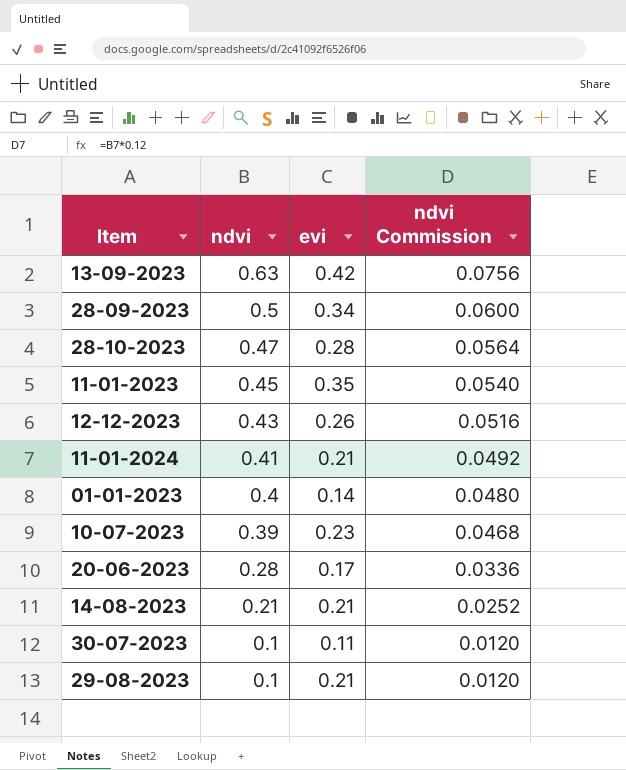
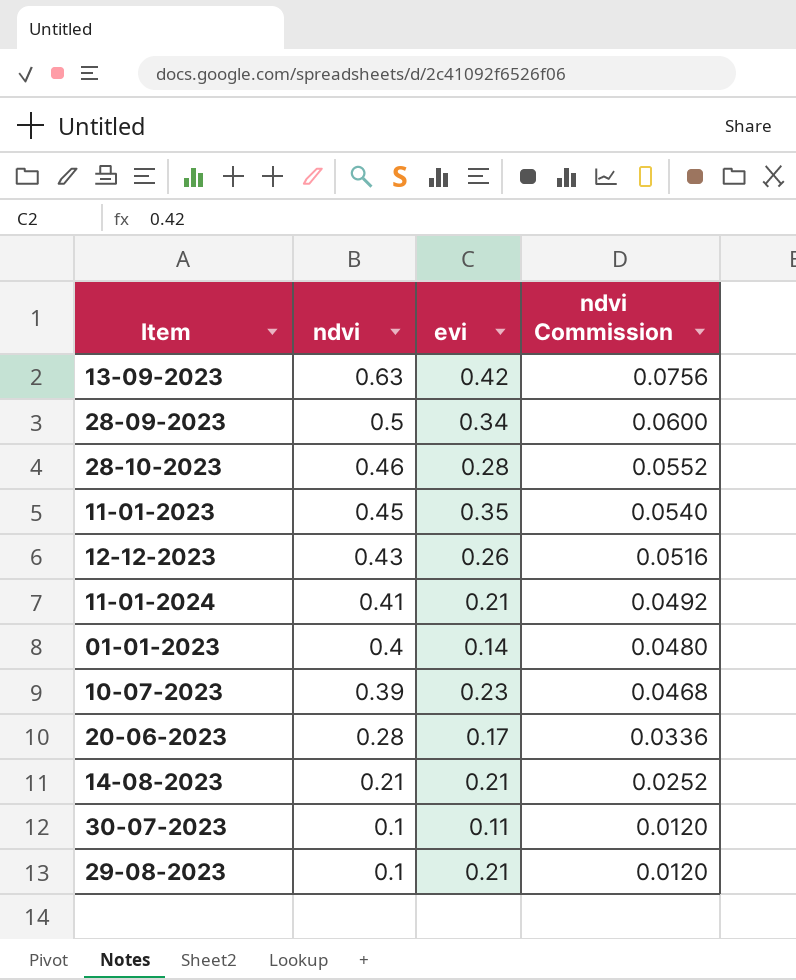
28-10-2023 | ndvi: 0.47 -> 0.46
28-10-2023 | ndvi Commission: 0.0564 -> 0.0552

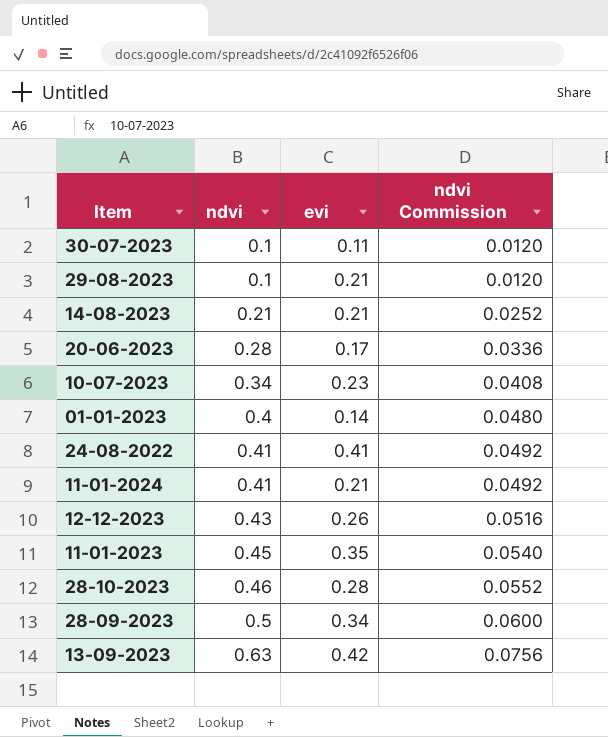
row order: ndvi descending -> ndvi ascending
10-07-2023 | ndvi: 0.39 -> 0.34
10-07-2023 | ndvi Commission: 0.0468 -> 0.0408
row 24-08-2022: none -> 0.41 | 0.41 | 0.0492

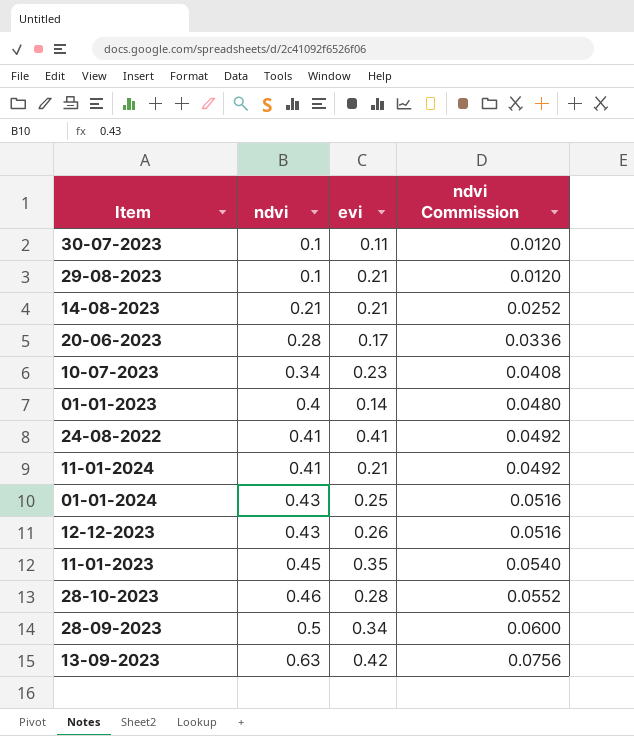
row 01-01-2024: none -> 0.43 | 0.25 | 0.0516

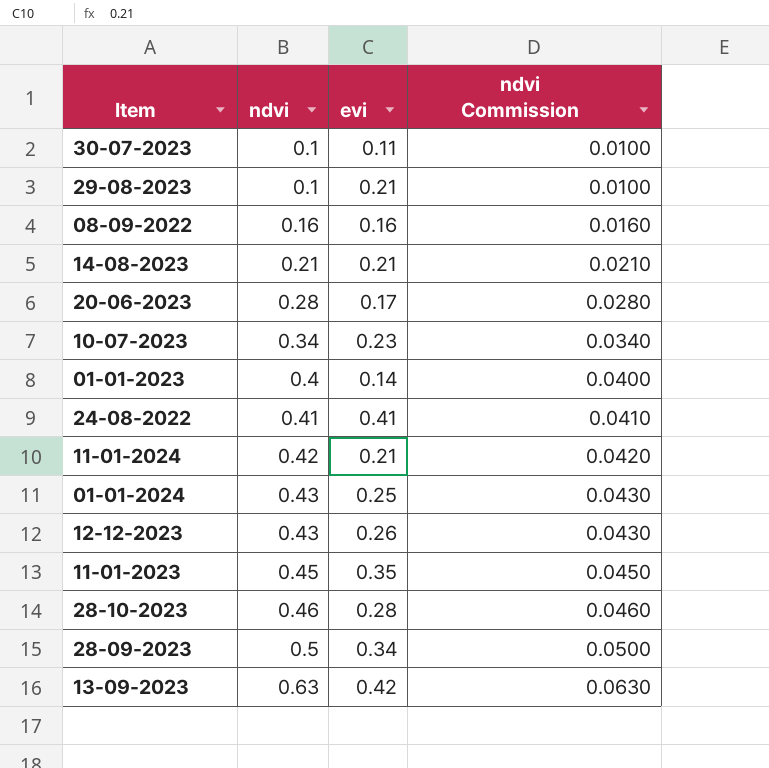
column ndvi Commission | formula: [ndvi] * 0.12 -> [ndvi] * 0.1
row 08-09-2022: none -> 0.16 | 0.16 | 0.0160
11-01-2024 | ndvi: 0.41 -> 0.42

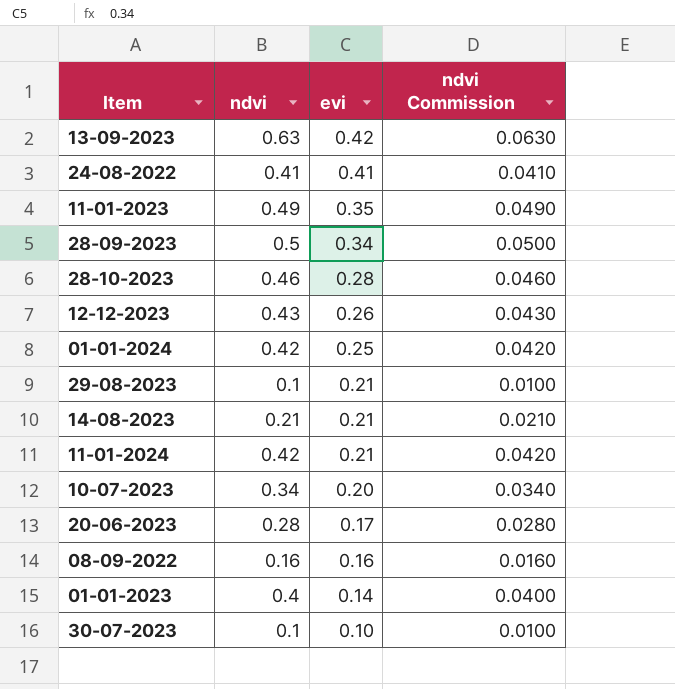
row order: ndvi ascending -> evi descending
11-01-2023 | ndvi: 0.45 -> 0.49
11-01-2023 | ndvi Commission: 0.0450 -> 0.0490
01-01-2024 | ndvi: 0.43 -> 0.42
01-01-2024 | ndvi Commission: 0.0430 -> 0.0420
10-07-2023 | evi: 0.23 -> 0.20
30-07-2023 | evi: 0.11 -> 0.10

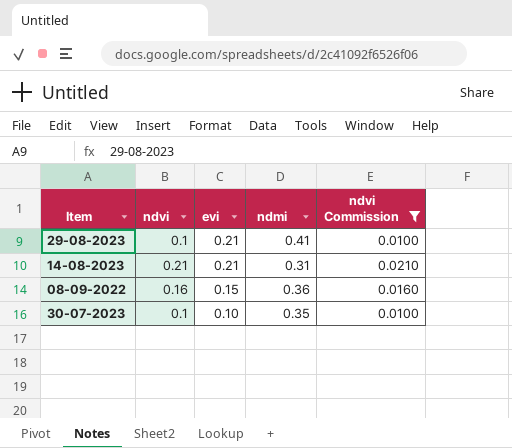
filter: none -> ndvi Commission <= 0.0210
column ndmi | position: none -> 4
08-09-2022 | evi: 0.16 -> 0.15

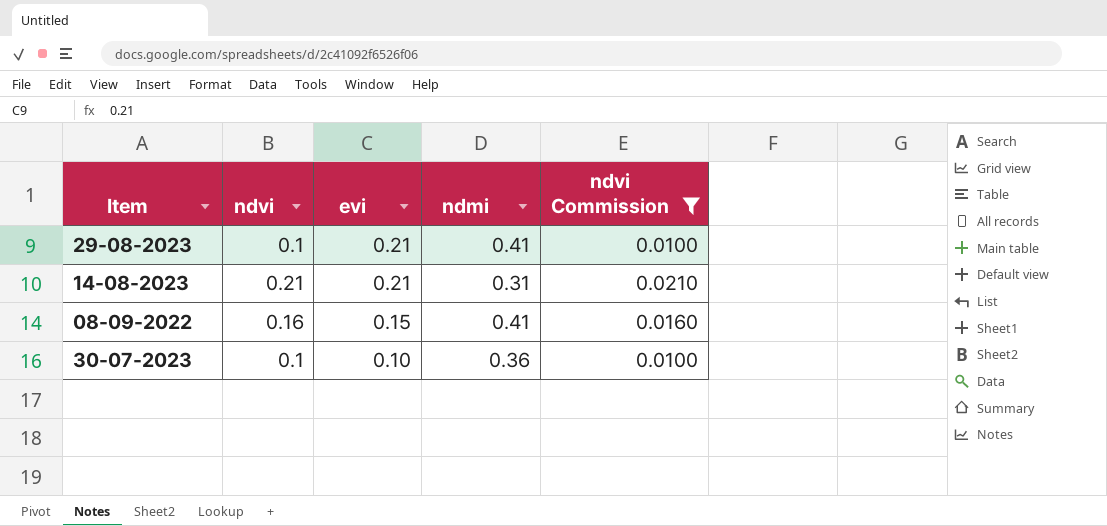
08-09-2022 | ndmi: 0.36 -> 0.41
30-07-2023 | ndmi: 0.35 -> 0.36

